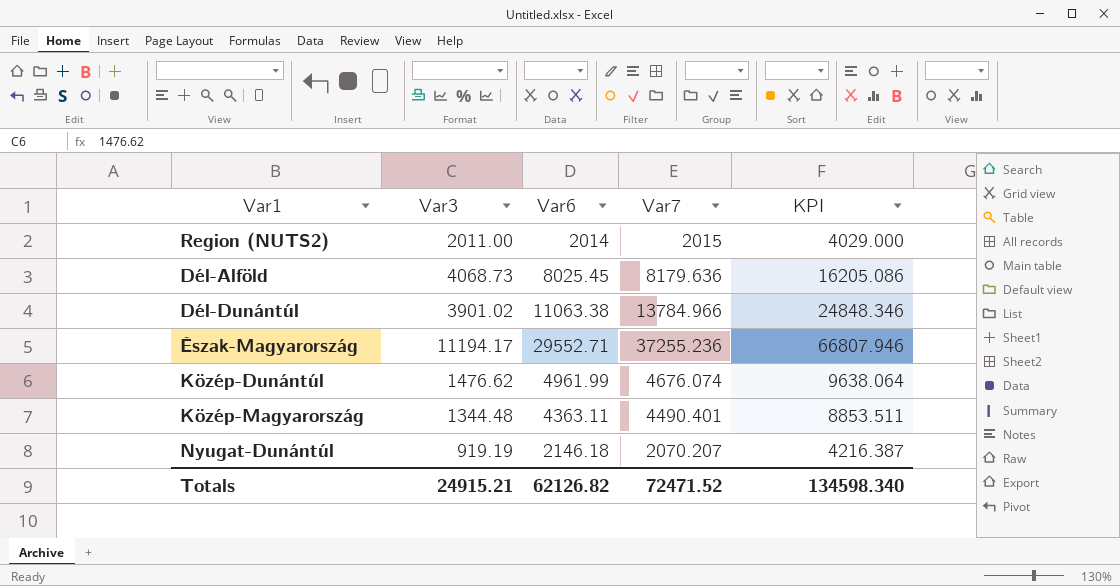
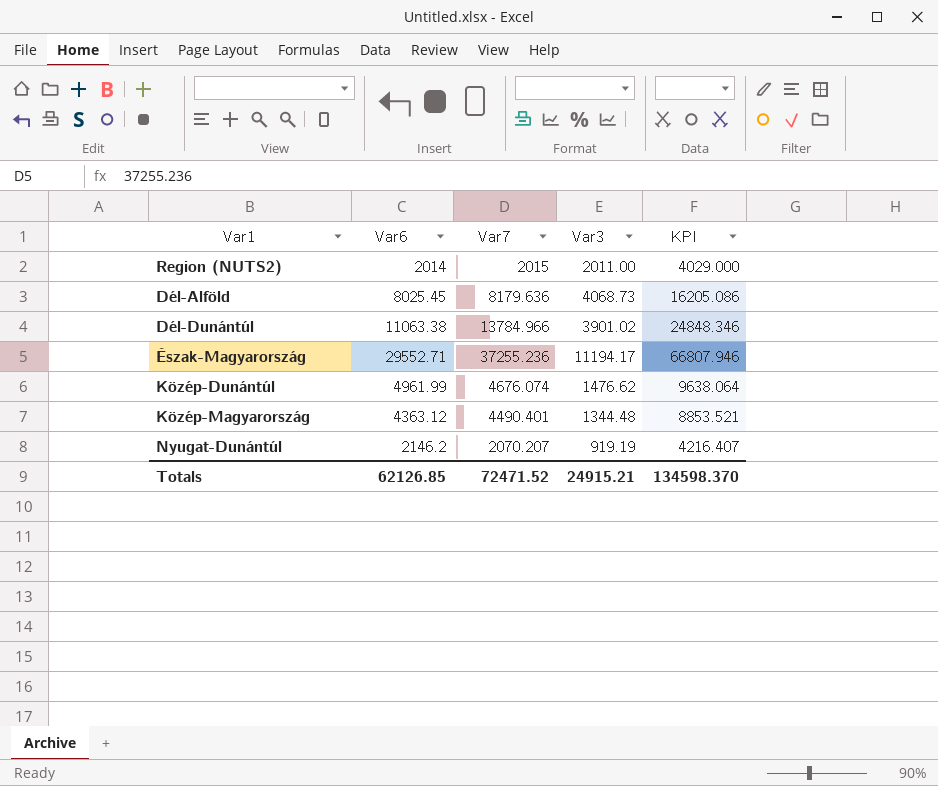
column Var3 | position: 2 -> 4
Közép-Magyarország | Var6: 4363.11 -> 4363.12
Közép-Magyarország | KPI: 8853.511 -> 8853.521
Nyugat-Dunántúl | Var6: 2146.18 -> 2146.2
Nyugat-Dunántúl | KPI: 4216.387 -> 4216.407
Totals | Var6: 62126.82 -> 62126.85
Totals | KPI: 134598.340 -> 134598.370

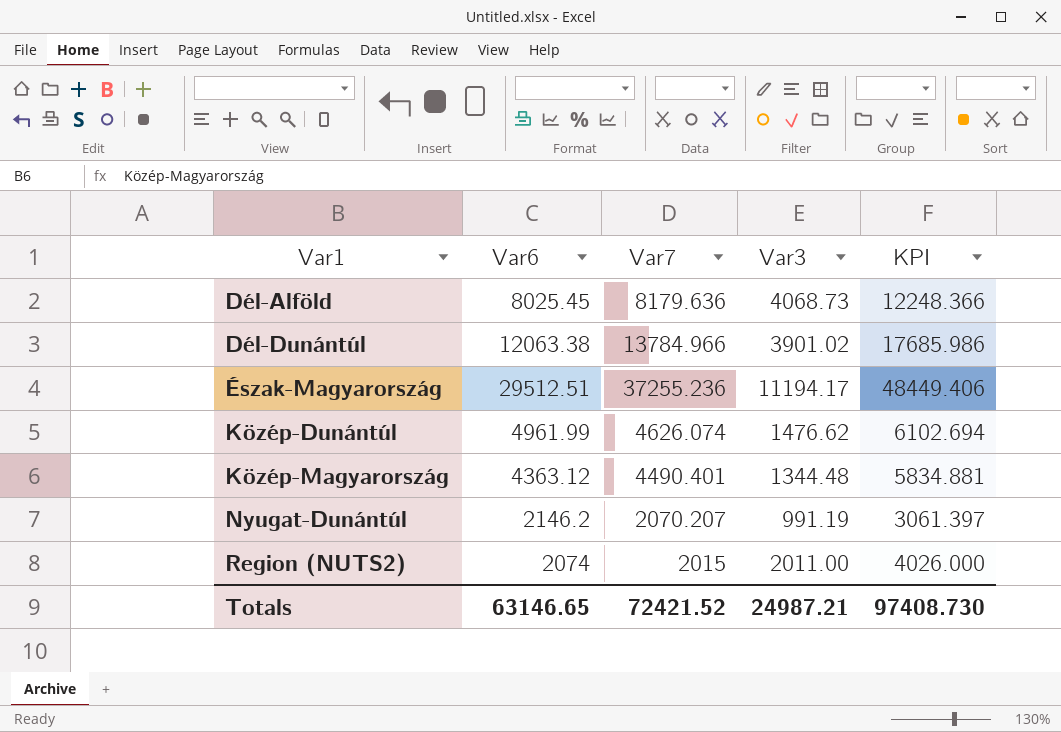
row order: none -> Var1 ascending
column KPI | formula: [Var6] + [Var7] -> [Var7] + [Var3]
Dél-Dunántúl | Var6: 11063.38 -> 12063.38
Észak-Magyarország | Var6: 29552.71 -> 29512.51
Közép-Dunántúl | Var7: 4676.074 -> 4626.074
Nyugat-Dunántúl | Var3: 919.19 -> 991.19
Region (NUTS2) | Var6: 2014 -> 2074
Totals | Var6: 62126.85 -> 63146.65
Totals | Var7: 72471.52 -> 72421.52
Totals | Var3: 24915.21 -> 24987.21
Totals | KPI: 134598.370 -> 97408.730

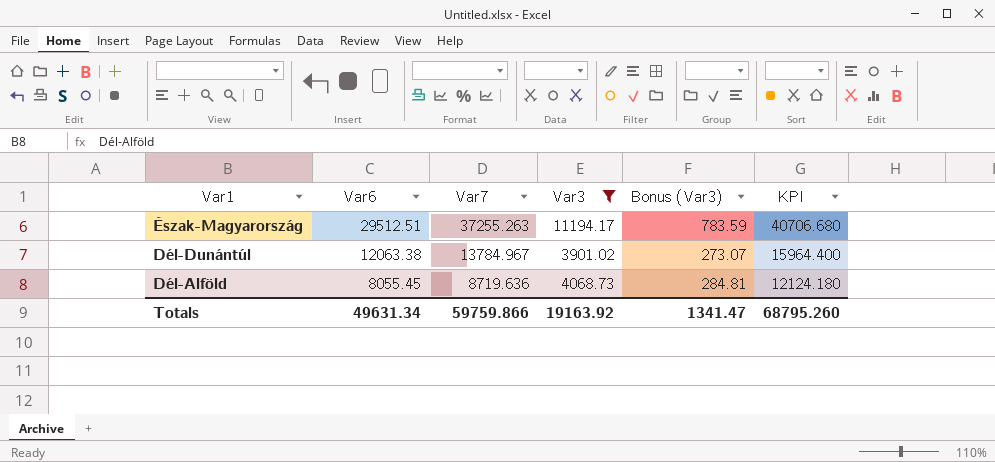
filter: none -> Var3 >= 3901.02
row order: Var1 ascending -> Var1 descending
column Bonus (Var3) | formula: none -> [Var3] * 0.07
column KPI | formula: [Var7] + [Var3] -> [Var6] + [Var3]
Észak-Magyarország | Var7: 37255.236 -> 37255.263
Dél-Dunántúl | Var7: 13784.966 -> 13784.967
Dél-Alföld | Var6: 8025.45 -> 8055.45
Dél-Alföld | Var7: 8179.636 -> 8719.636
Totals | Var6: 63146.65 -> 49631.34
Totals | Var7: 72421.52 -> 59759.866
Totals | Var3: 24987.21 -> 19163.92
Totals | KPI: 97408.730 -> 68795.260

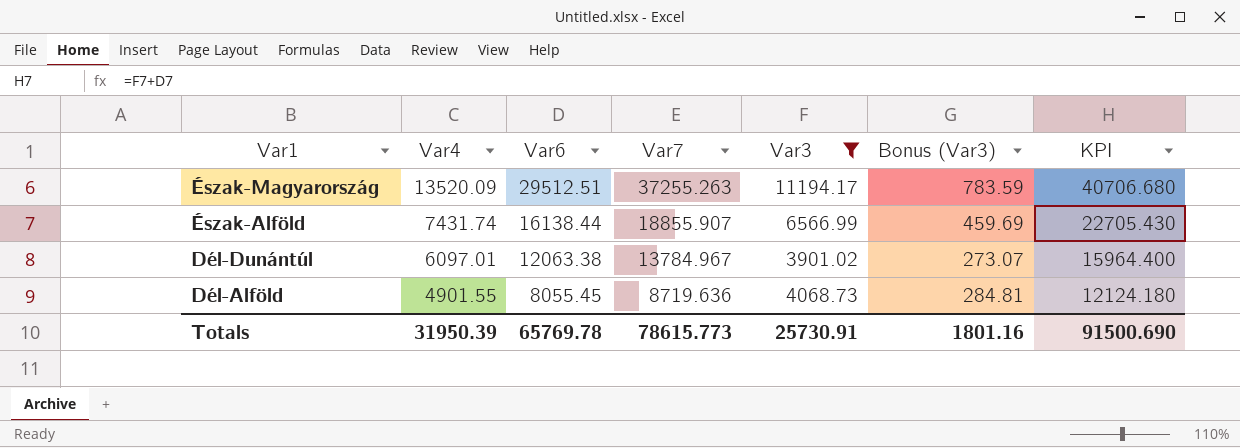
column Var4 | position: none -> 2
row Észak-Alföld: none -> 7431.74 | 16138.44 | 18855.907 | 6566.99 | 459.69 | 22705.430
Totals | Var6: 49631.34 -> 65769.78
Totals | Var7: 59759.866 -> 78615.773
Totals | Var3: 19163.92 -> 25730.91
Totals | Bonus (Var3): 1341.47 -> 1801.16
Totals | KPI: 68795.260 -> 91500.690

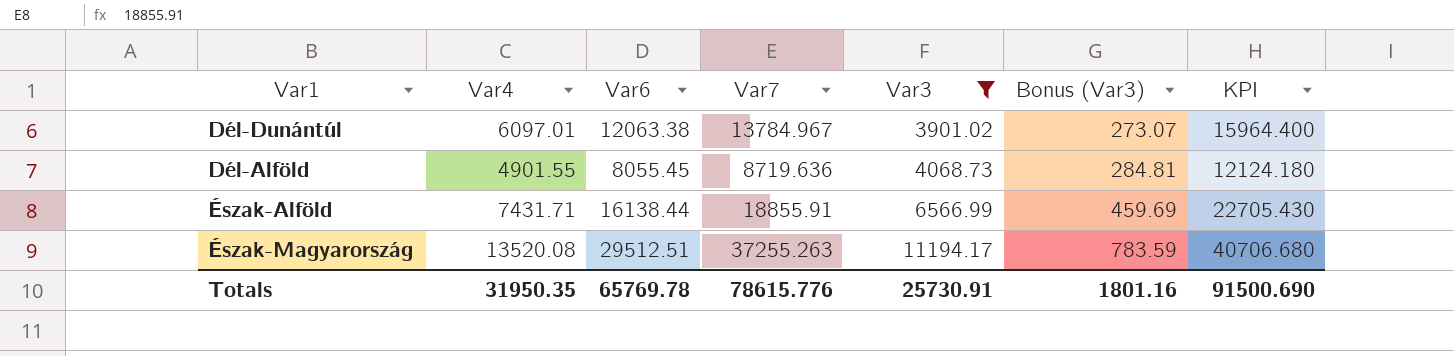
row order: Var1 descending -> Var3 ascending
Észak-Alföld | Var4: 7431.74 -> 7431.71
Észak-Alföld | Var7: 18855.907 -> 18855.91
Észak-Magyarország | Var4: 13520.09 -> 13520.08
Totals | Var4: 31950.39 -> 31950.35
Totals | Var7: 78615.773 -> 78615.776

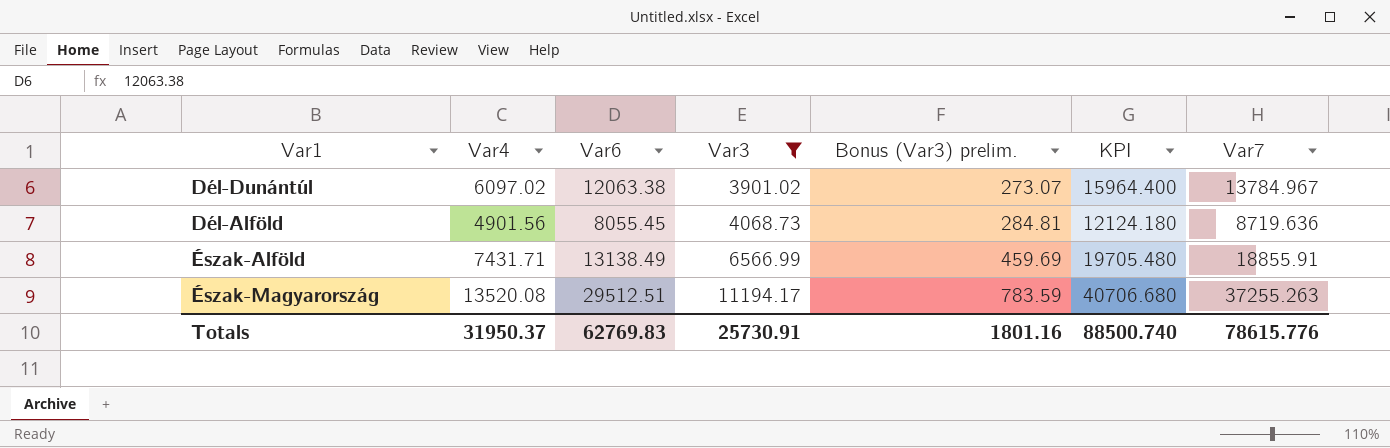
column name: Bonus (Var3) -> Bonus (Var3) prelim.
column Var7 | position: 4 -> 7
Dél-Dunántúl | Var4: 6097.01 -> 6097.02
Dél-Alföld | Var4: 4901.55 -> 4901.56
Észak-Alföld | Var6: 16138.44 -> 13138.49
Észak-Alföld | KPI: 22705.430 -> 19705.480
Totals | Var4: 31950.35 -> 31950.37
Totals | Var6: 65769.78 -> 62769.83
Totals | KPI: 91500.690 -> 88500.740

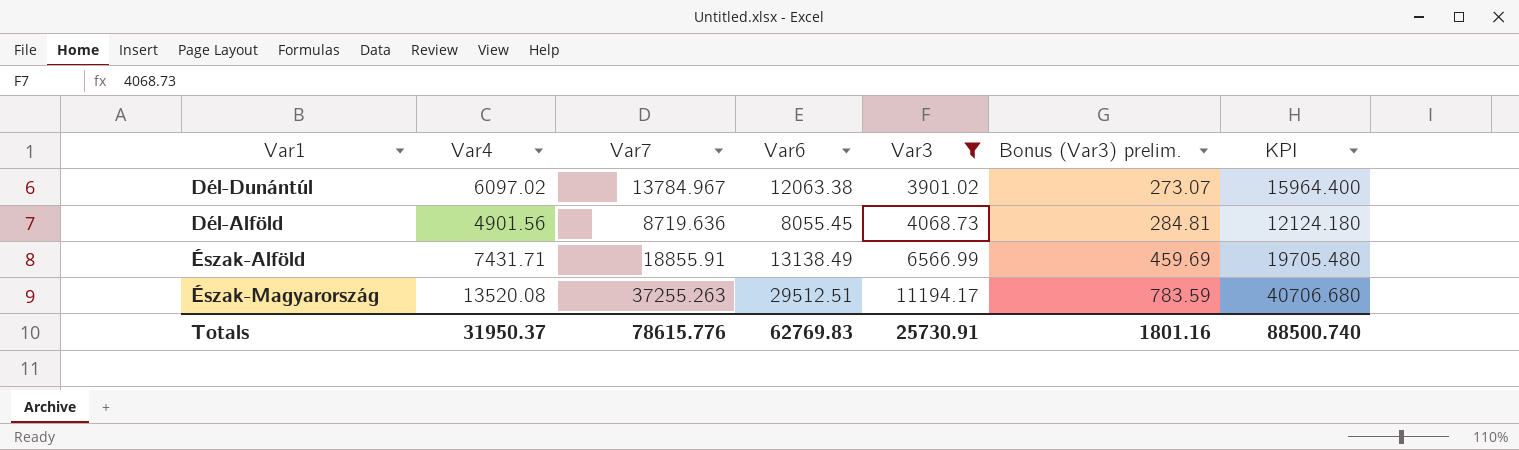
column Var7 | position: 7 -> 3

